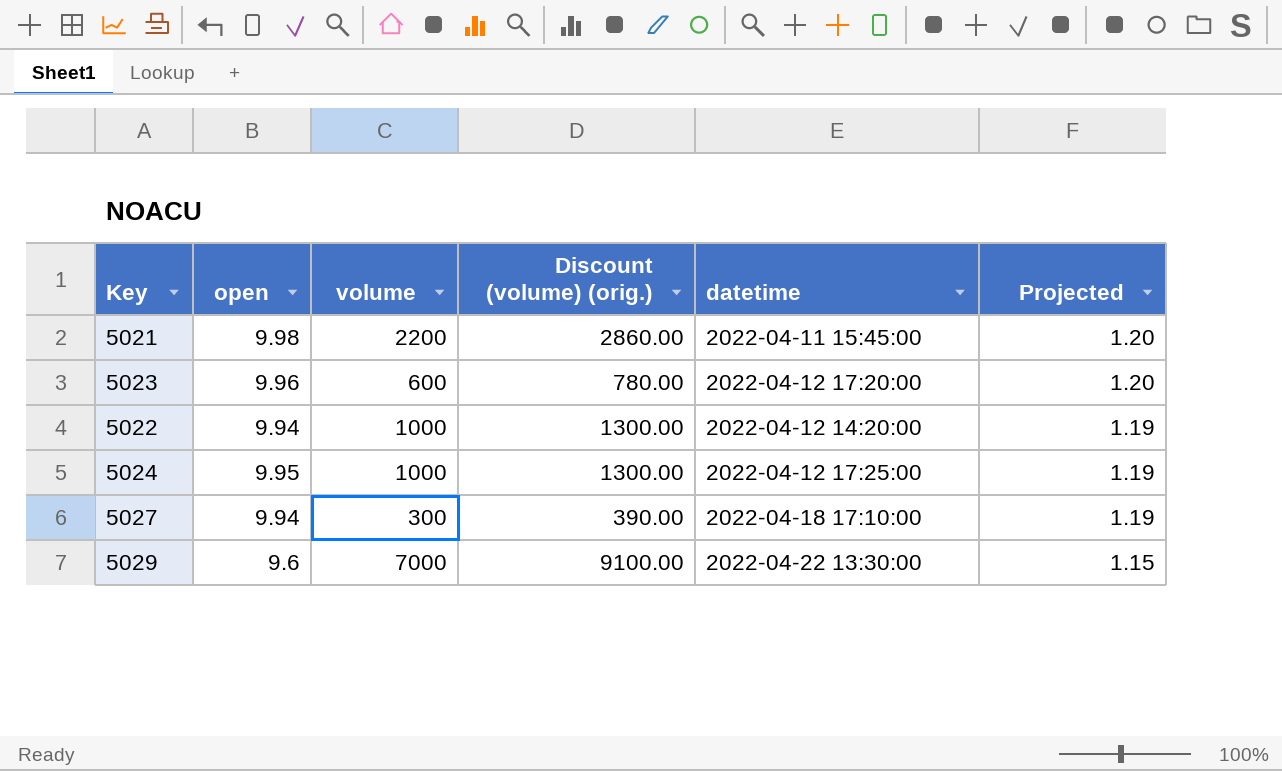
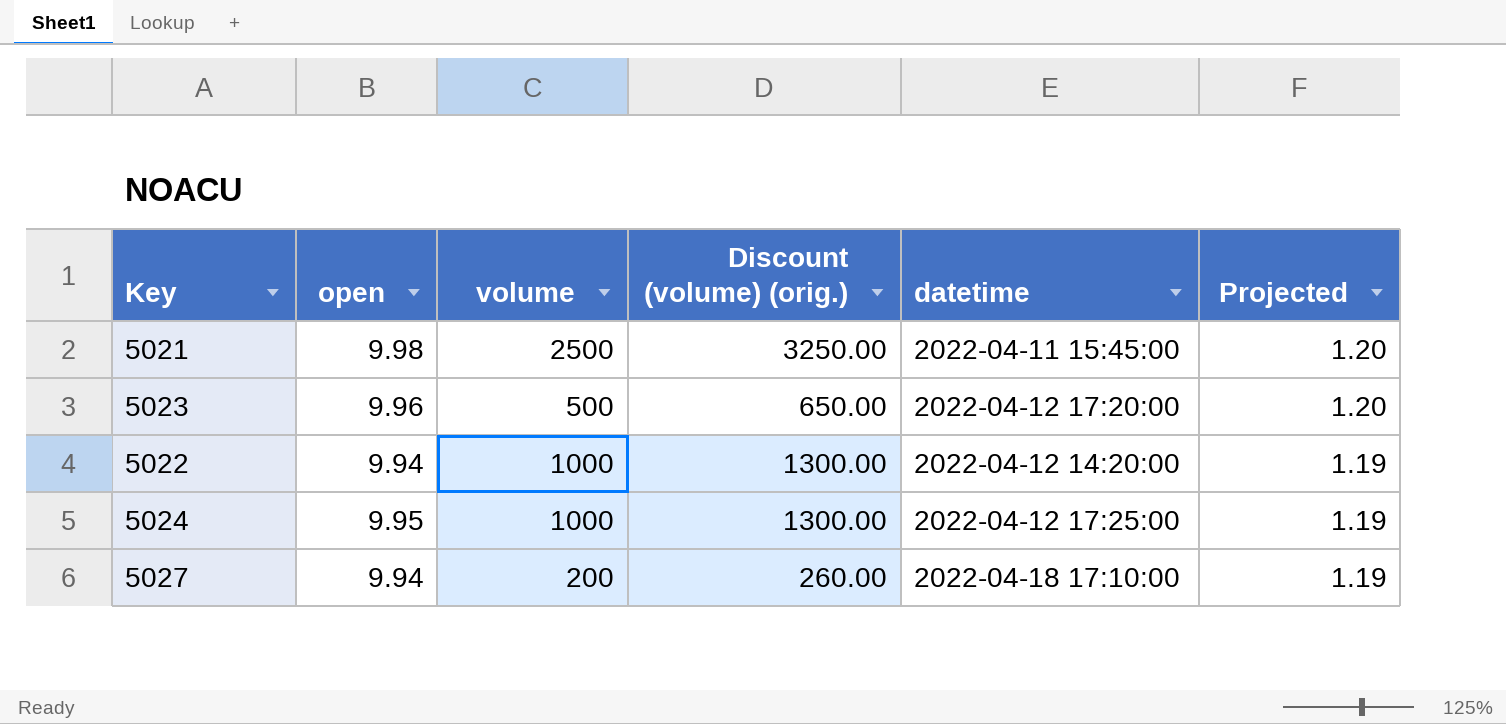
row 5029: 9.6 | 7000 | 9100.00 | 2022-04-22 13:30:00 | 1.15 -> none
5021 | volume: 2200 -> 2500
5021 | Discount (volume) (orig.): 2860.00 -> 3250.00
5023 | volume: 600 -> 500
5023 | Discount (volume) (orig.): 780.00 -> 650.00
5027 | volume: 300 -> 200
5027 | Discount (volume) (orig.): 390.00 -> 260.00

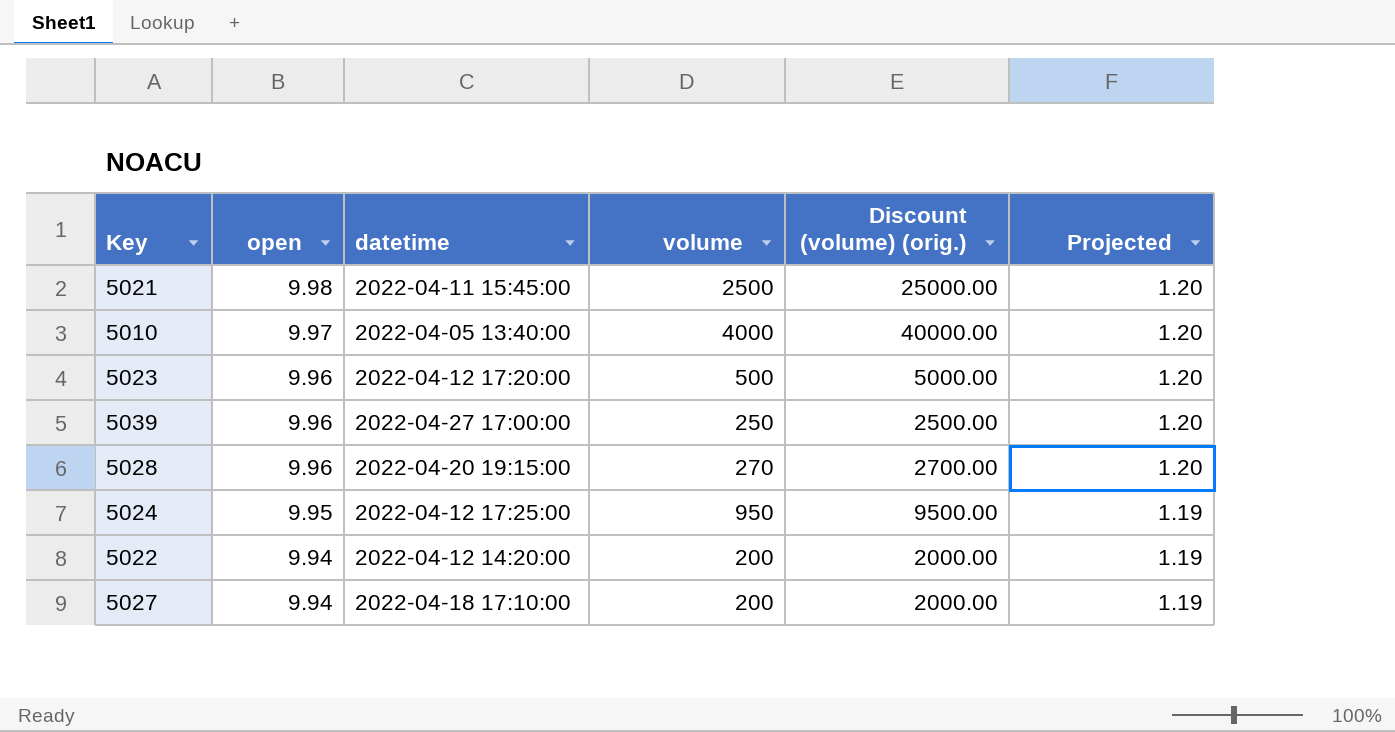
row order: Projected descending -> open descending
column datetime | position: 5 -> 3
column Discount (volume) (orig.) | formula: [volume] * 1.3 -> [volume] * 10
row 5010: none -> 9.97 | 2022-04-05 13:40:00 | 4000 | 40000.00 | 1.20
row 5039: none -> 9.96 | 2022-04-27 17:00:00 | 250 | 2500.00 | 1.20
row 5028: none -> 9.96 | 2022-04-20 19:15:00 | 270 | 2700.00 | 1.20
5024 | volume: 1000 -> 950
5022 | volume: 1000 -> 200

